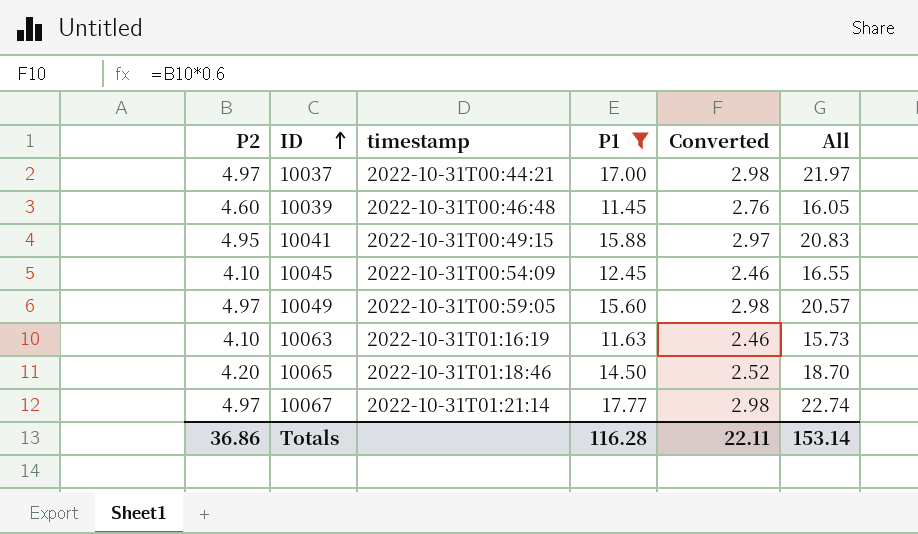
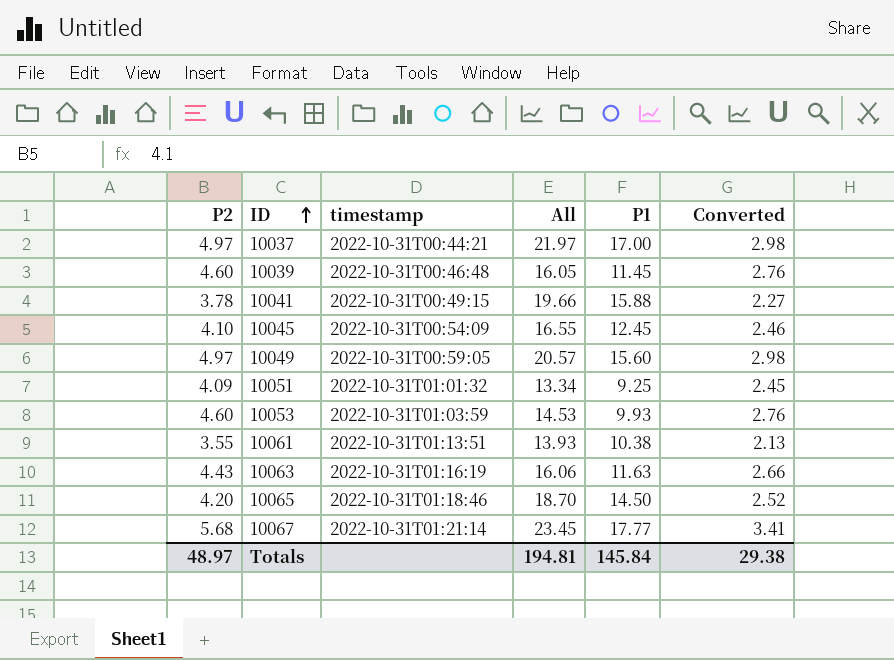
filter: P1 >= 11.45 -> none
column All | position: 6 -> 4
10041 | P2: 4.95 -> 3.78
10041 | All: 20.83 -> 19.66
10041 | Converted: 2.97 -> 2.27
10063 | P2: 4.10 -> 4.43
10063 | All: 15.73 -> 16.06
10063 | Converted: 2.46 -> 2.66
10067 | P2: 4.97 -> 5.68
10067 | All: 22.74 -> 23.45
10067 | Converted: 2.98 -> 3.41
Totals | P2: 36.86 -> 48.97
Totals | All: 153.14 -> 194.81
Totals | P1: 116.28 -> 145.84
Totals | Converted: 22.11 -> 29.38

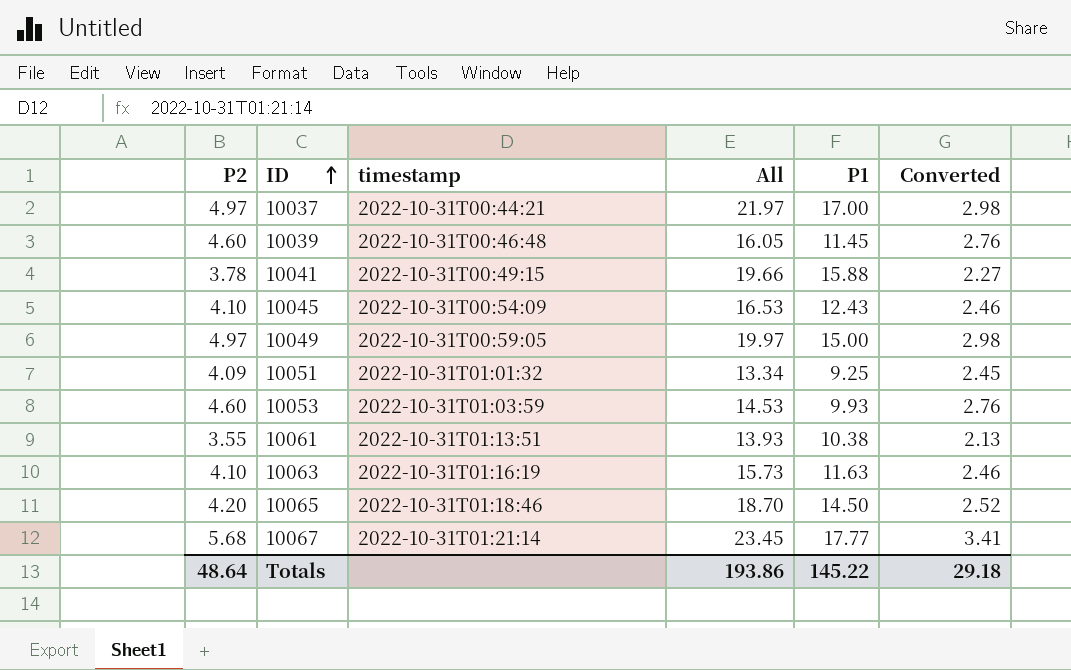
10045 | All: 16.55 -> 16.53
10045 | P1: 12.45 -> 12.43
10049 | All: 20.57 -> 19.97
10049 | P1: 15.60 -> 15.00
10063 | P2: 4.43 -> 4.10
10063 | All: 16.06 -> 15.73
10063 | Converted: 2.66 -> 2.46
Totals | P2: 48.97 -> 48.64
Totals | All: 194.81 -> 193.86
Totals | P1: 145.84 -> 145.22
Totals | Converted: 29.38 -> 29.18

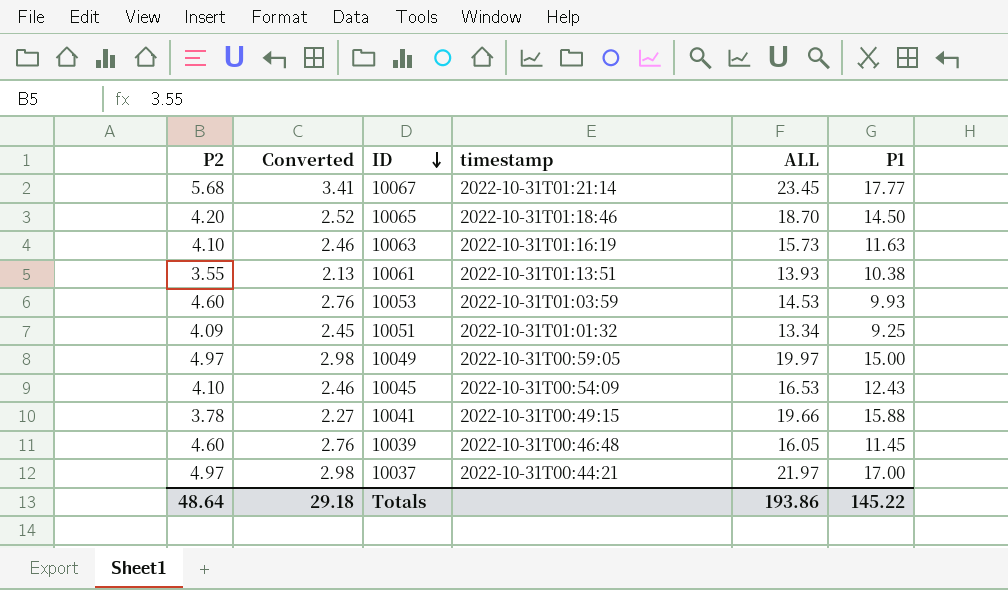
row order: ID ascending -> ID descending
column Converted | position: 6 -> 2
column name: All -> ALL

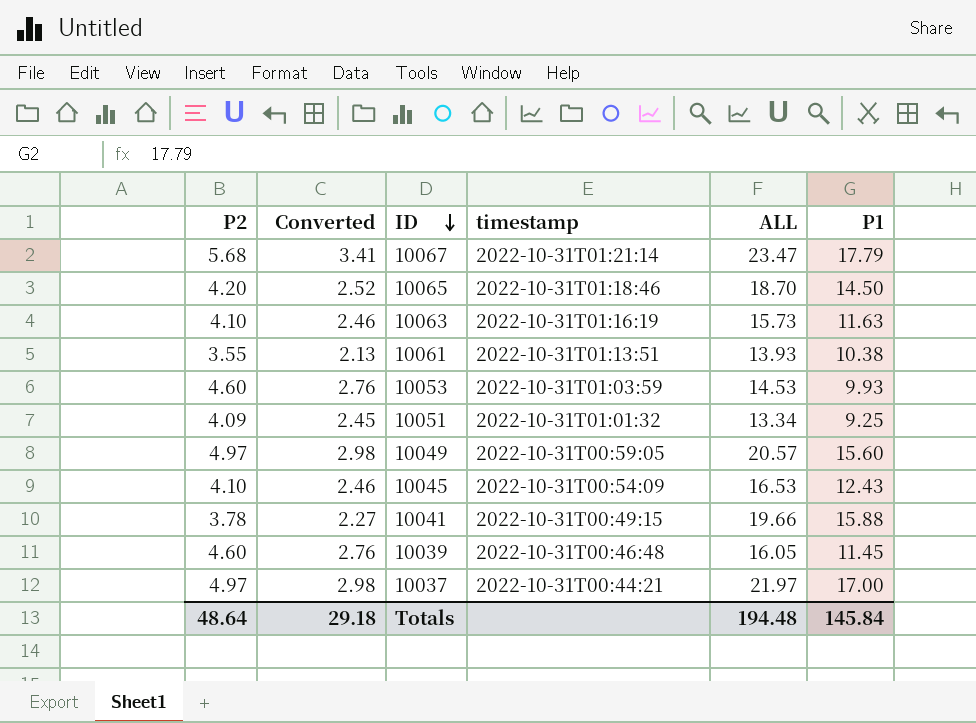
10067 | ALL: 23.45 -> 23.47
10067 | P1: 17.77 -> 17.79
10049 | ALL: 19.97 -> 20.57
10049 | P1: 15.00 -> 15.60
Totals | ALL: 193.86 -> 194.48
Totals | P1: 145.22 -> 145.84

